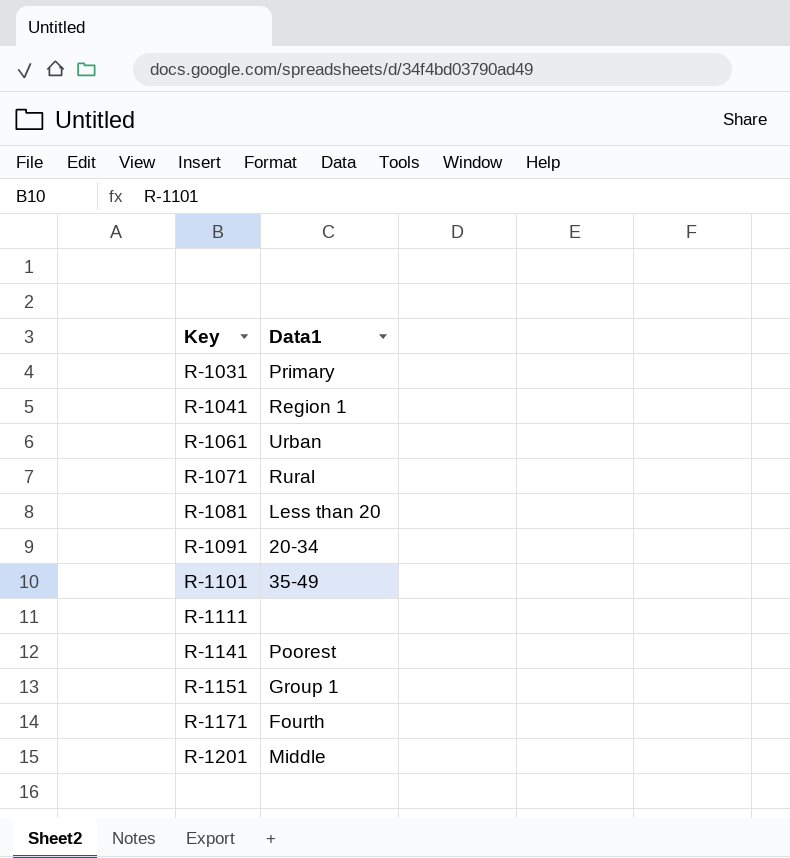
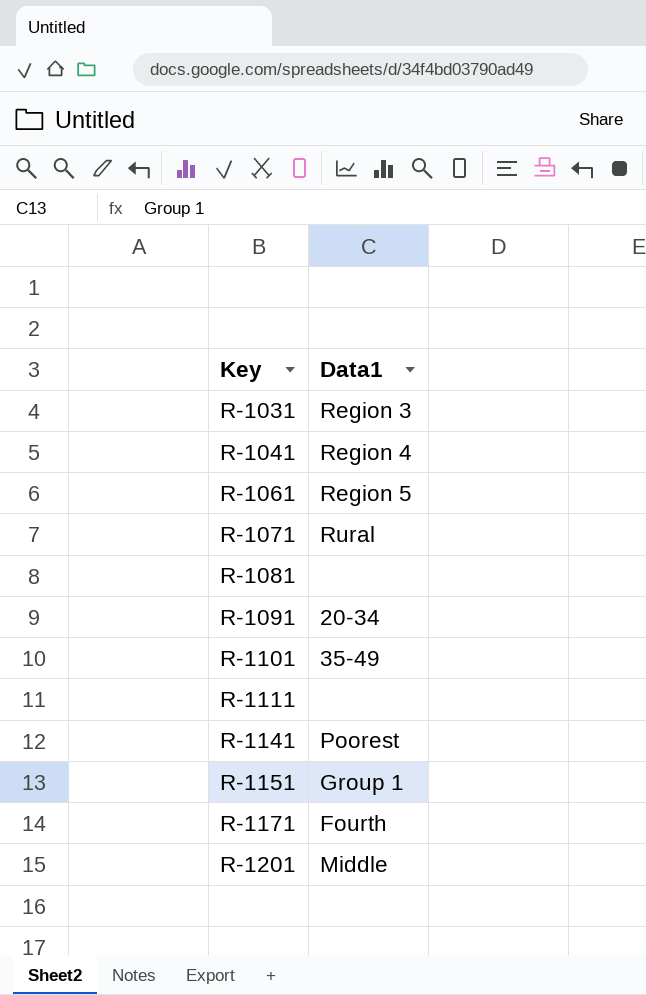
R-1031 | Data1: Primary -> Region 3
R-1041 | Data1: Region 1 -> Region 4
R-1061 | Data1: Urban -> Region 5
R-1081 | Data1: Less than 20 -> none

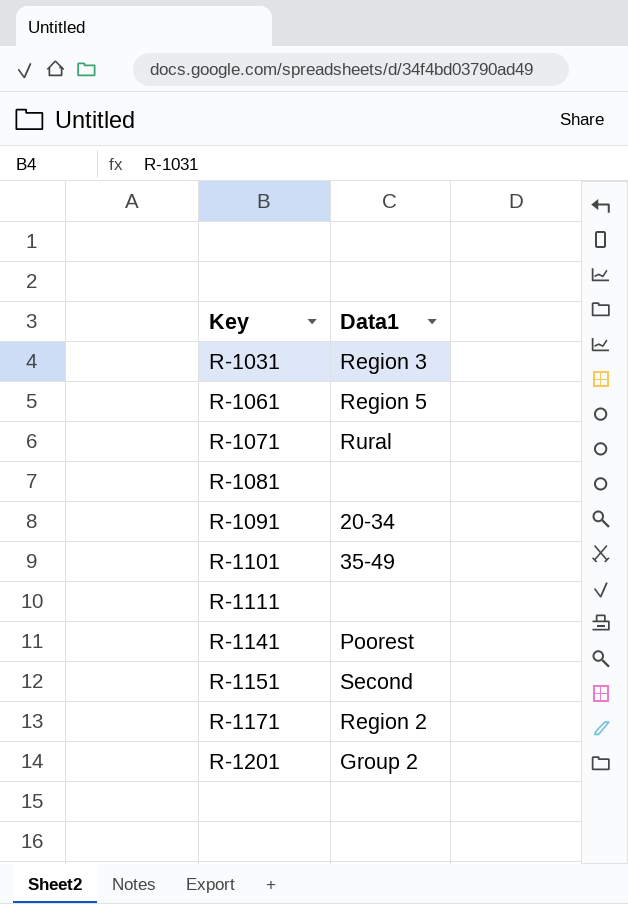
row R-1041: Region 4 -> none
R-1151 | Data1: Group 1 -> Second
R-1171 | Data1: Fourth -> Region 2
R-1201 | Data1: Middle -> Group 2

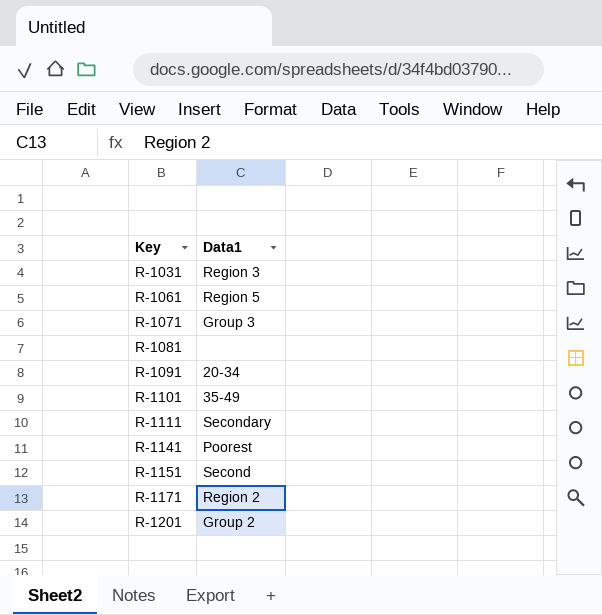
R-1071 | Data1: Rural -> Group 3
R-1111 | Data1: none -> Secondary

